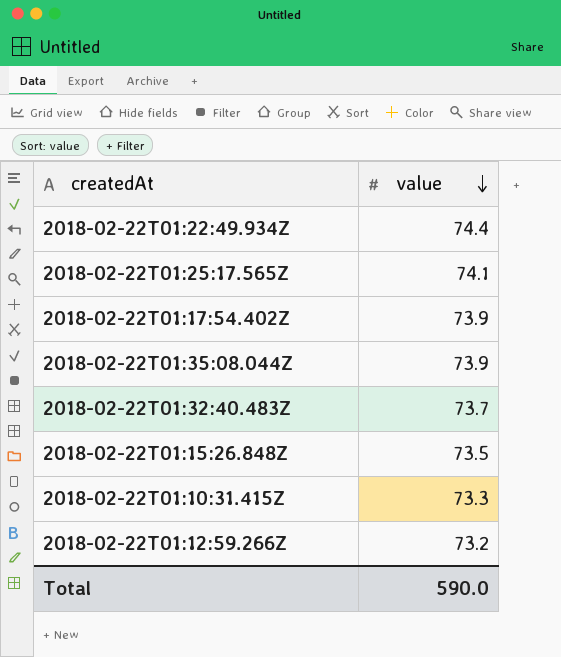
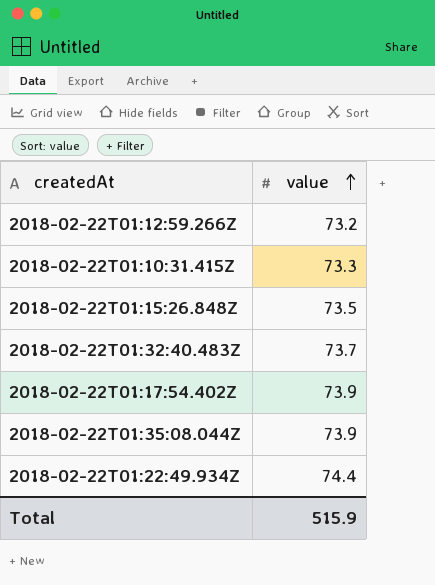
row order: value descending -> value ascending
row 2018-02-22T01:25:17.565Z: 74.1 -> none
Total | value: 590.0 -> 515.9

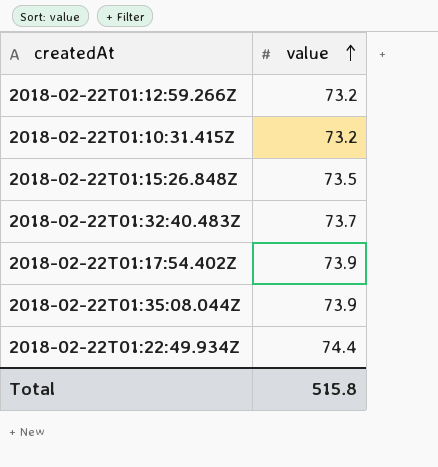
2018-02-22T01:10:31.415Z | value: 73.3 -> 73.2
Total | value: 515.9 -> 515.8

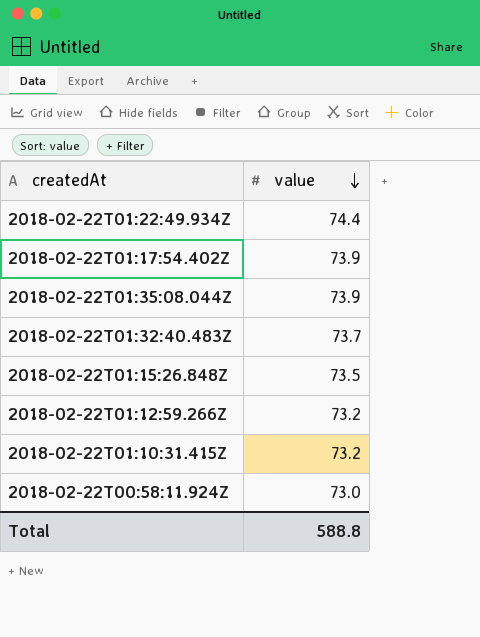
row order: value ascending -> value descending
row 2018-02-22T00:58:11.924Z: none -> 73.0
Total | value: 515.8 -> 588.8

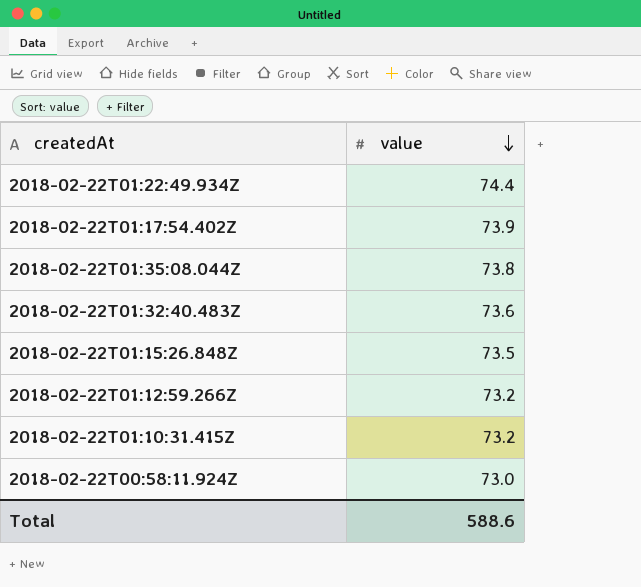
2018-02-22T01:35:08.044Z | value: 73.9 -> 73.8
2018-02-22T01:32:40.483Z | value: 73.7 -> 73.6
Total | value: 588.8 -> 588.6

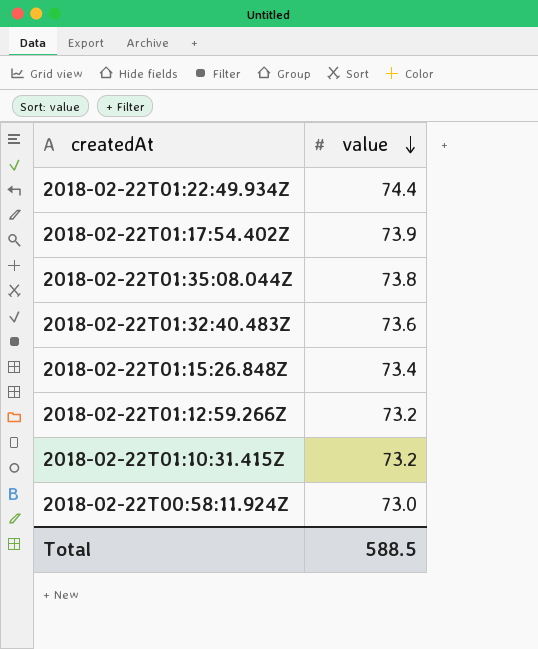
2018-02-22T01:15:26.848Z | value: 73.5 -> 73.4
Total | value: 588.6 -> 588.5

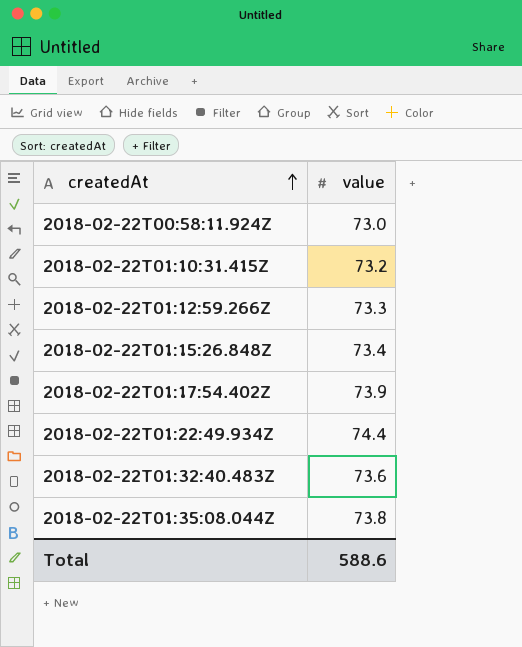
row order: value descending -> createdAt ascending
2018-02-22T01:12:59.266Z | value: 73.2 -> 73.3
Total | value: 588.5 -> 588.6

